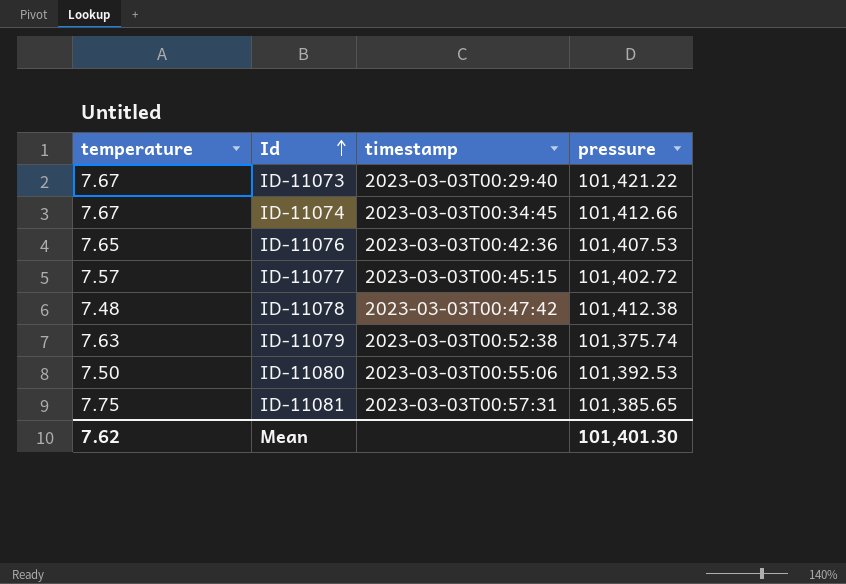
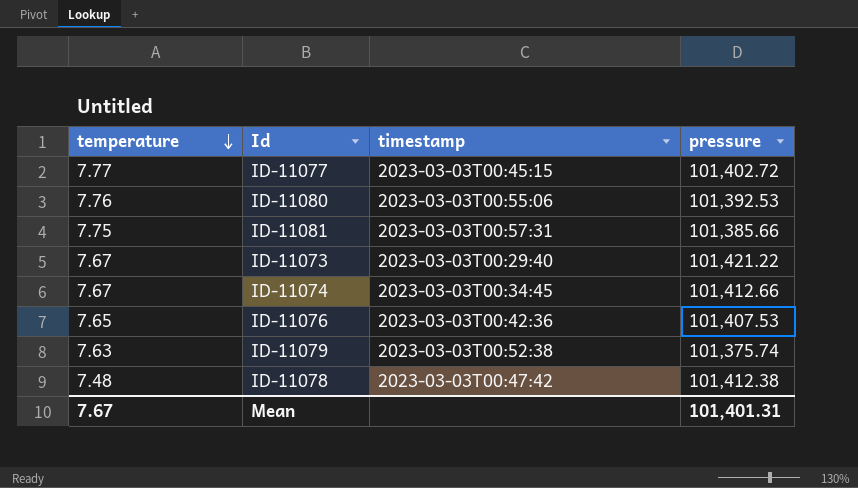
row order: Id ascending -> temperature descending
ID-11077 | temperature: 7.57 -> 7.77
ID-11080 | temperature: 7.50 -> 7.76
ID-11081 | pressure: 101,385.65 -> 101,385.66
Mean | temperature: 7.62 -> 7.67
Mean | pressure: 101,401.30 -> 101,401.31

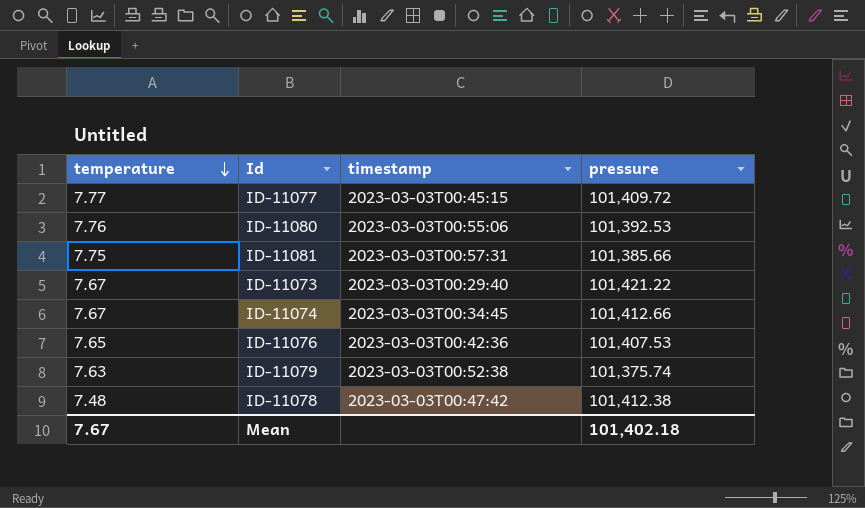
ID-11077 | pressure: 101,402.72 -> 101,409.72
Mean | pressure: 101,401.31 -> 101,402.18

